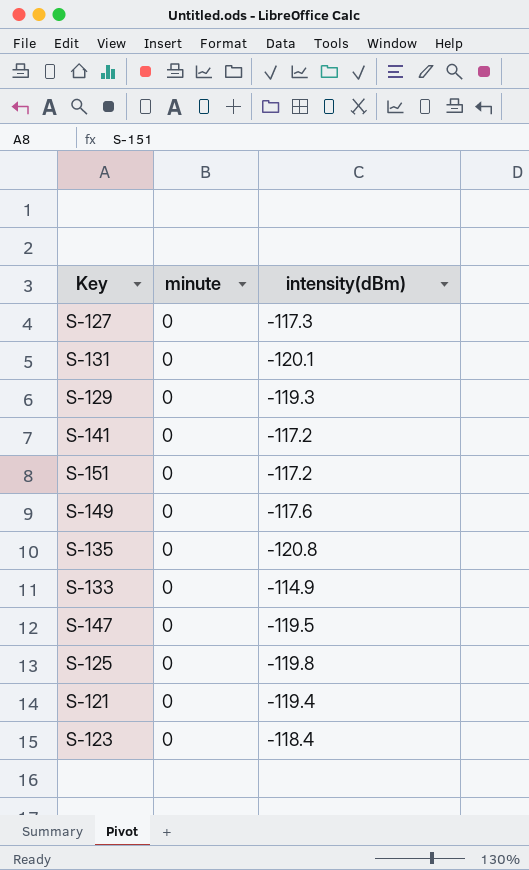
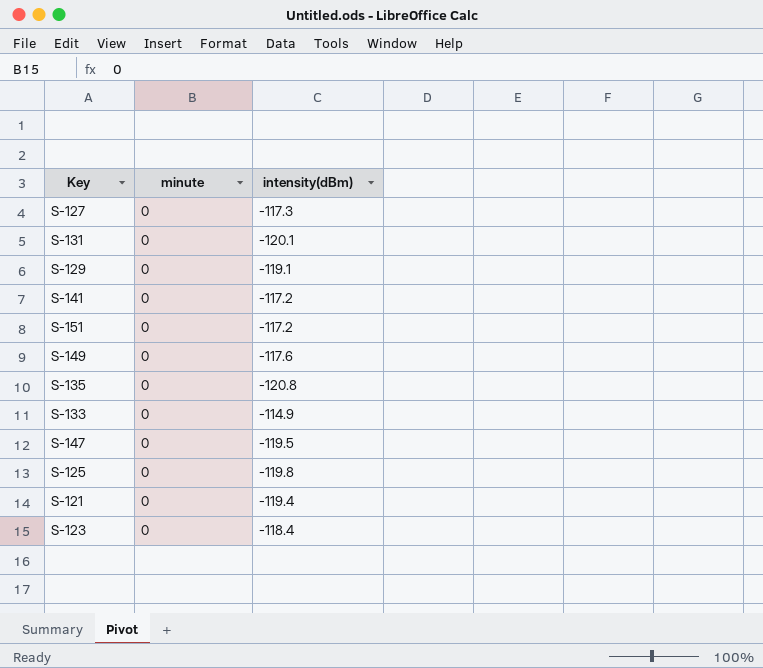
S-129 | intensity(dBm): -119.3 -> -119.1

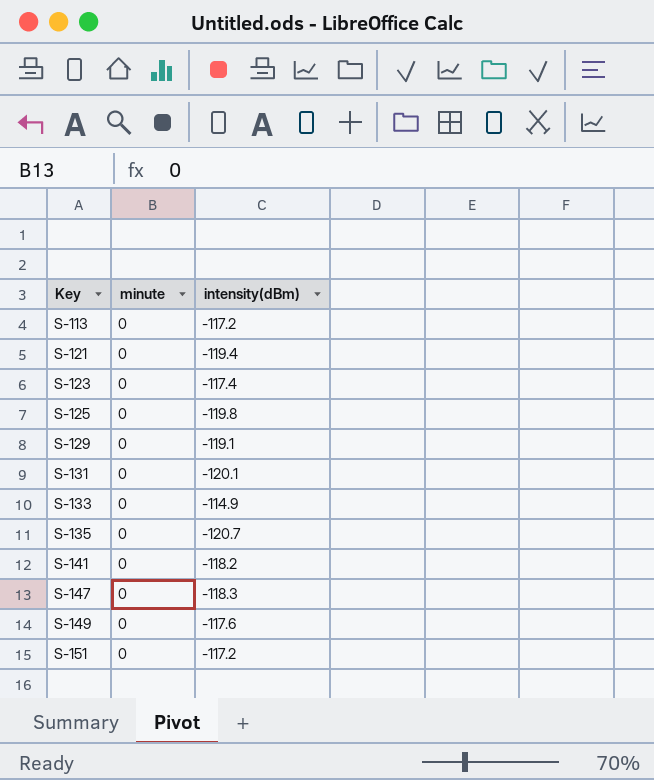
row order: none -> Key ascending
row S-127: 0 | -117.3 -> none
row S-113: none -> 0 | -117.2
S-123 | intensity(dBm): -118.4 -> -117.4
S-135 | intensity(dBm): -120.8 -> -120.7
S-141 | intensity(dBm): -117.2 -> -118.2
S-147 | intensity(dBm): -119.5 -> -118.3

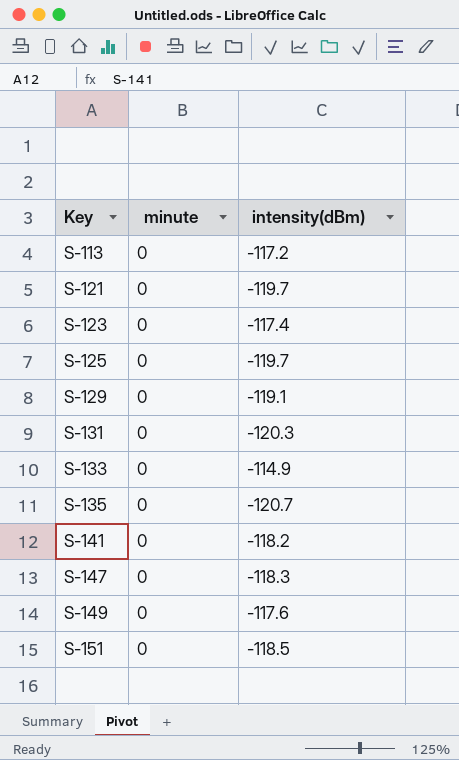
S-121 | intensity(dBm): -119.4 -> -119.7
S-125 | intensity(dBm): -119.8 -> -119.7
S-131 | intensity(dBm): -120.1 -> -120.3
S-151 | intensity(dBm): -117.2 -> -118.5

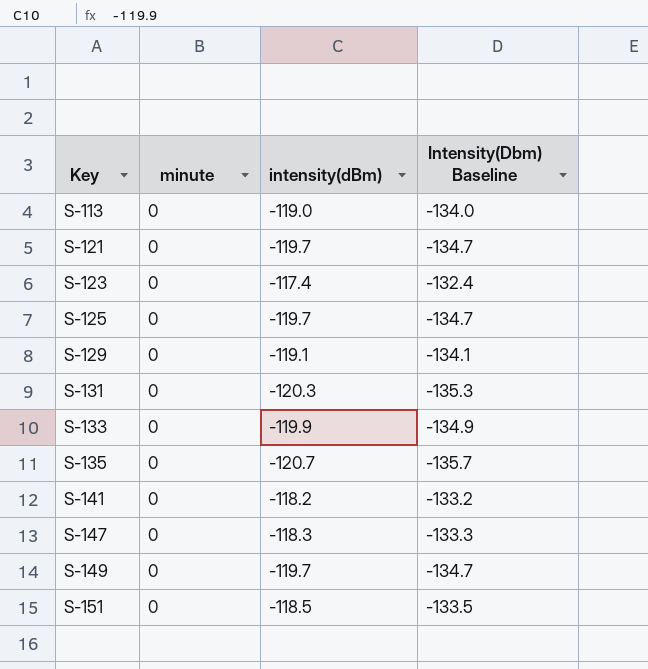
column Intensity(Dbm) Baseline | formula: none -> [intensity(dBm)] - 15
S-113 | intensity(dBm): -117.2 -> -119.0
S-133 | intensity(dBm): -114.9 -> -119.9
S-149 | intensity(dBm): -117.6 -> -119.7

